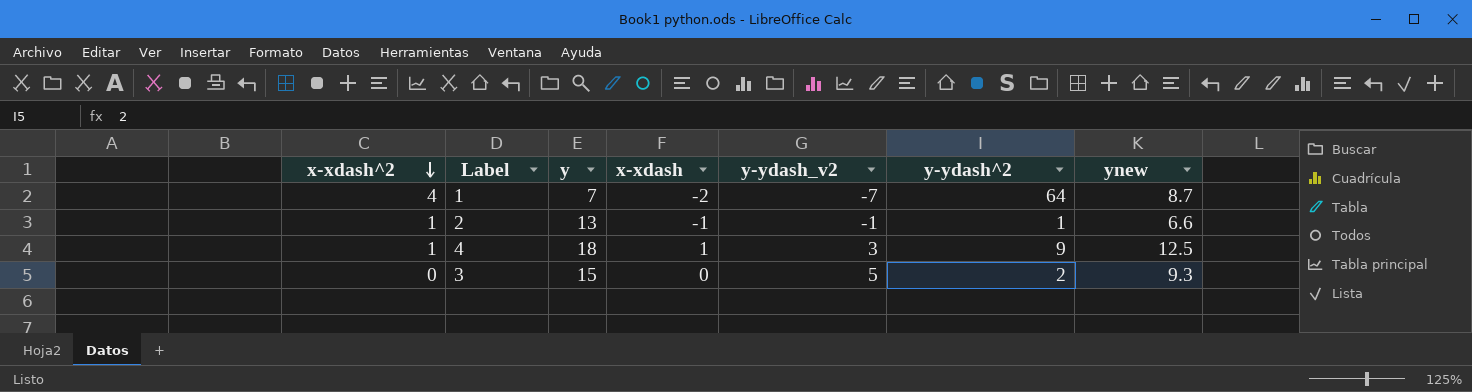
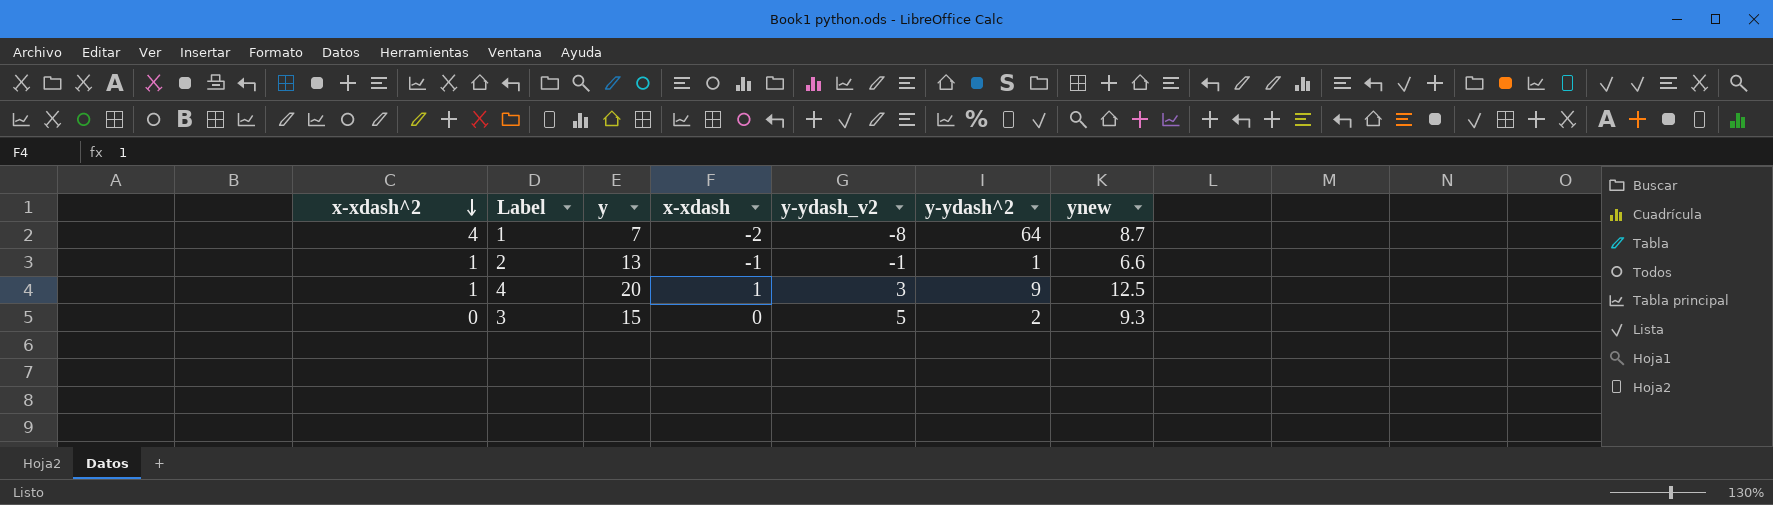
1 | y-ydash_v2: -7 -> -8
4 | y: 18 -> 20

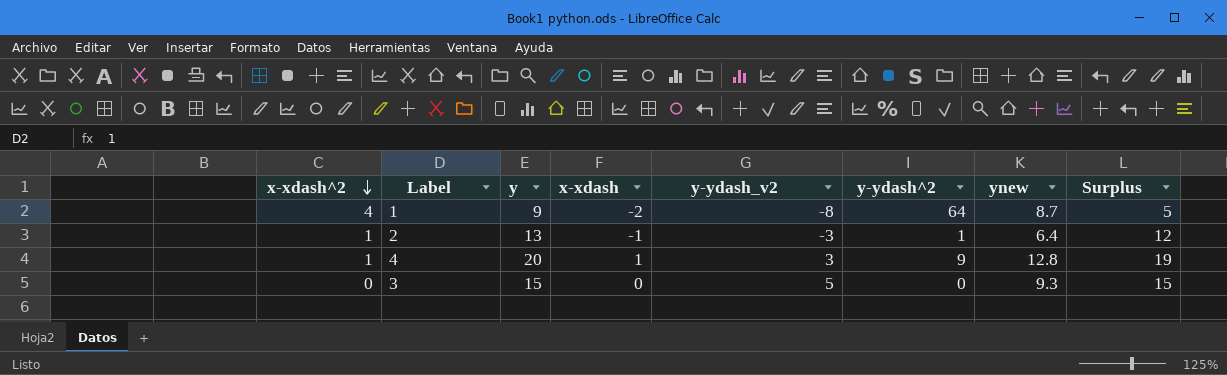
column Surplus | formula: none -> [y] - [x-xdash^2]
1 | y: 7 -> 9
2 | y-ydash_v2: -1 -> -3
2 | ynew: 6.6 -> 6.4
4 | ynew: 12.5 -> 12.8
3 | y-ydash^2: 2 -> 0

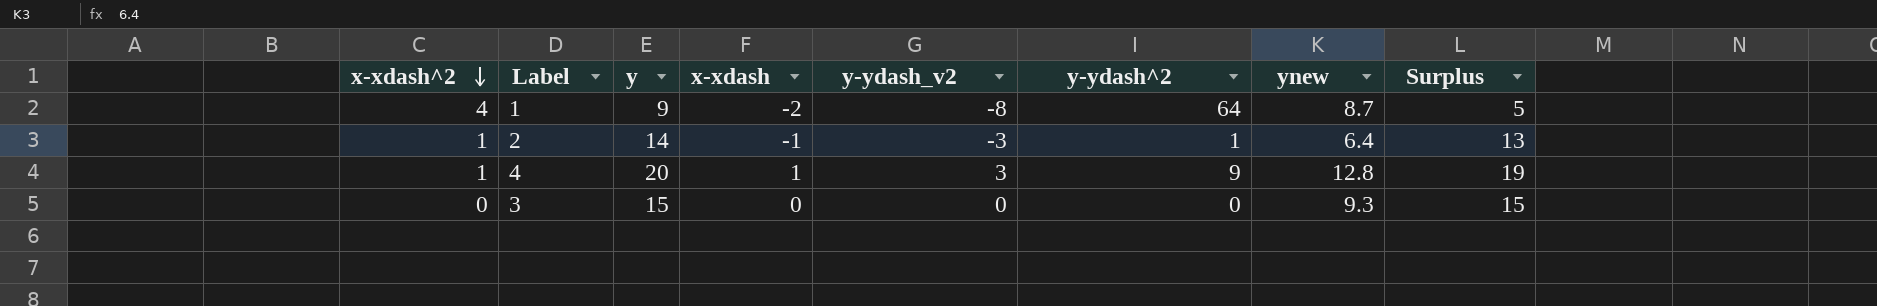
2 | y: 13 -> 14
2 | Surplus: 12 -> 13
3 | y-ydash_v2: 5 -> 0

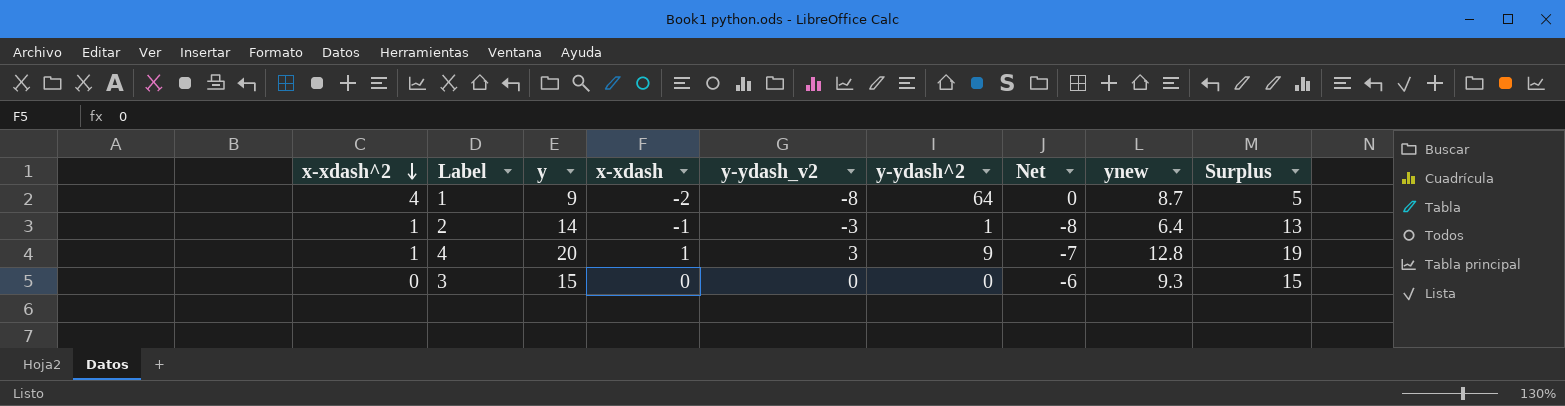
column Net | formula: none -> [ynew] - [y]

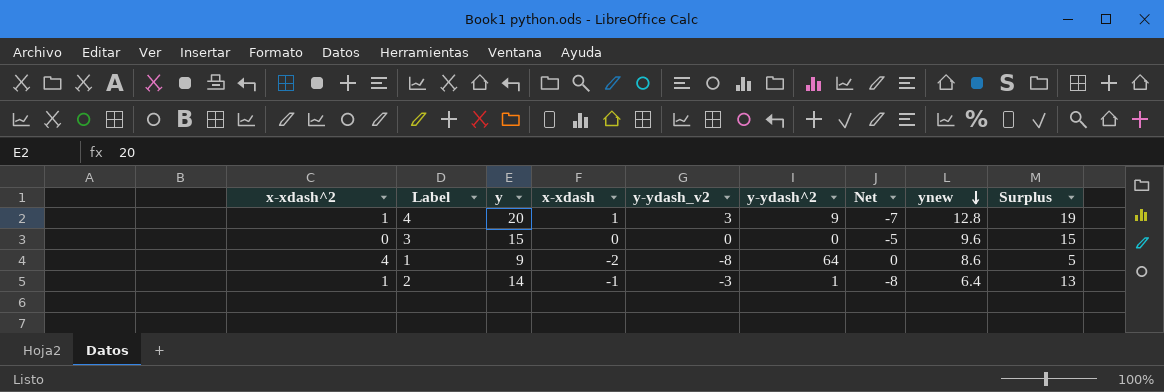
row order: x-xdash^2 descending -> ynew descending
3 | Net: -6 -> -5
3 | ynew: 9.3 -> 9.6
1 | ynew: 8.7 -> 8.6

